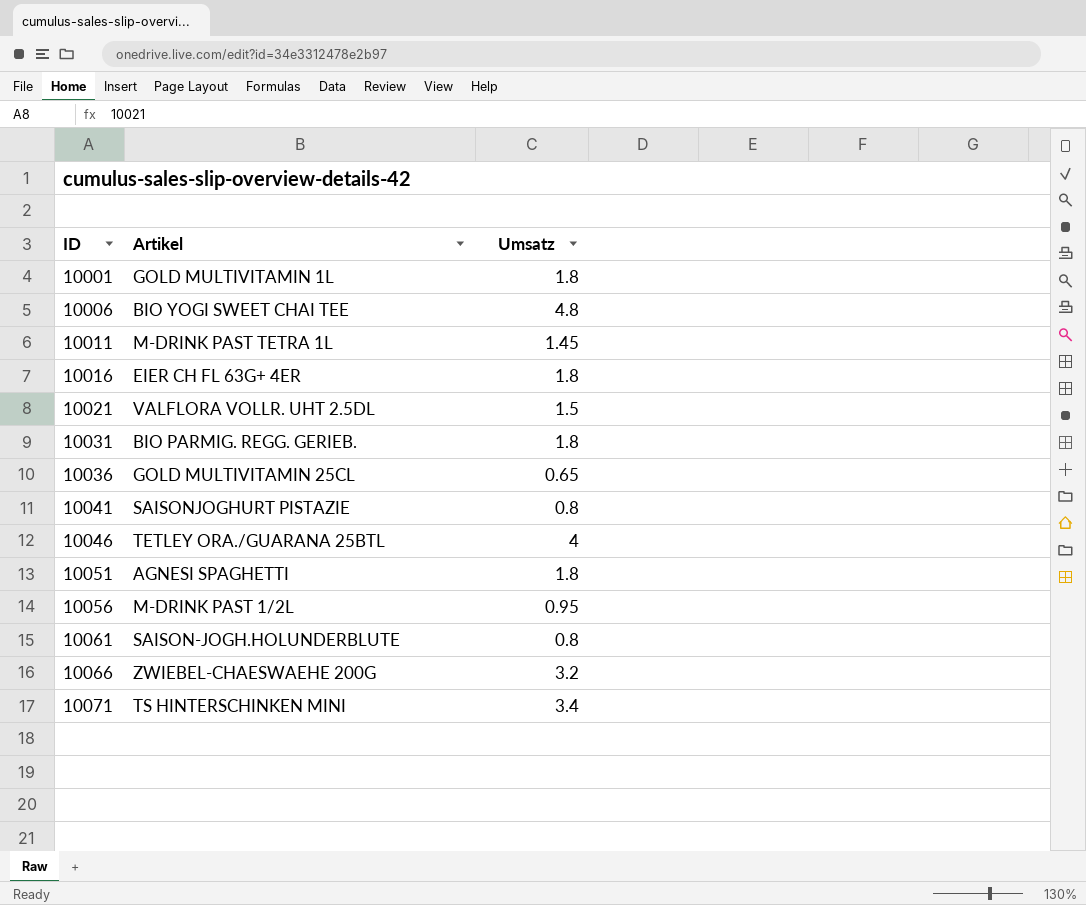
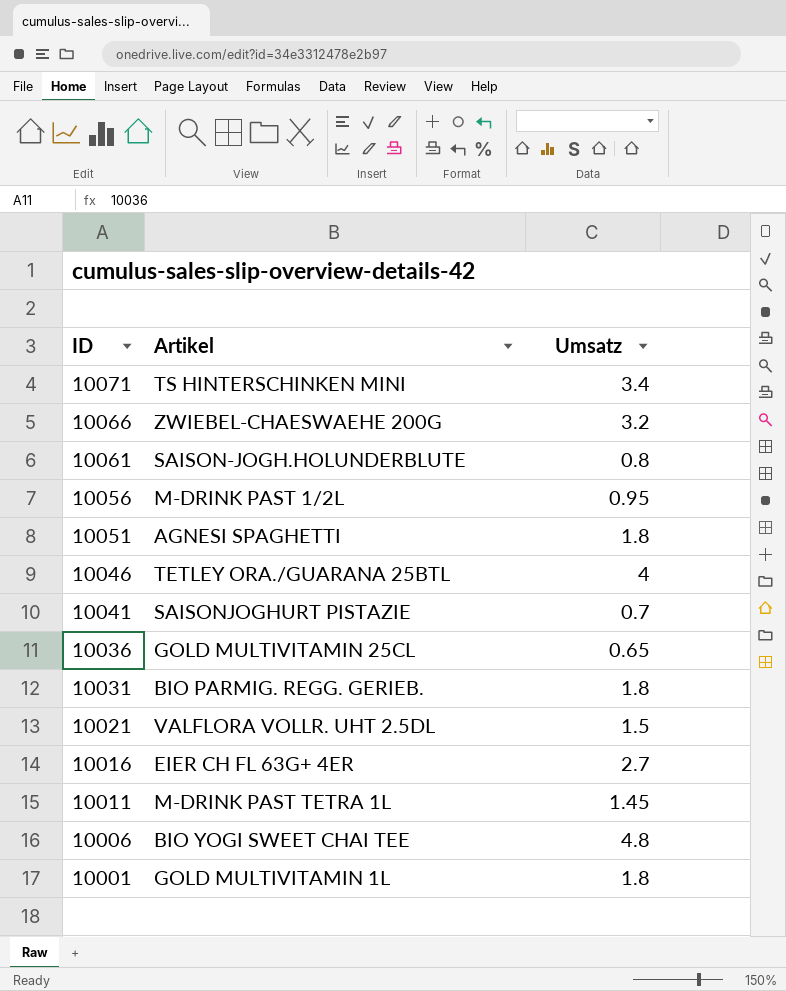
row order: ID ascending -> ID descending
10041 | Umsatz: 0.8 -> 0.7
10016 | Umsatz: 1.8 -> 2.7

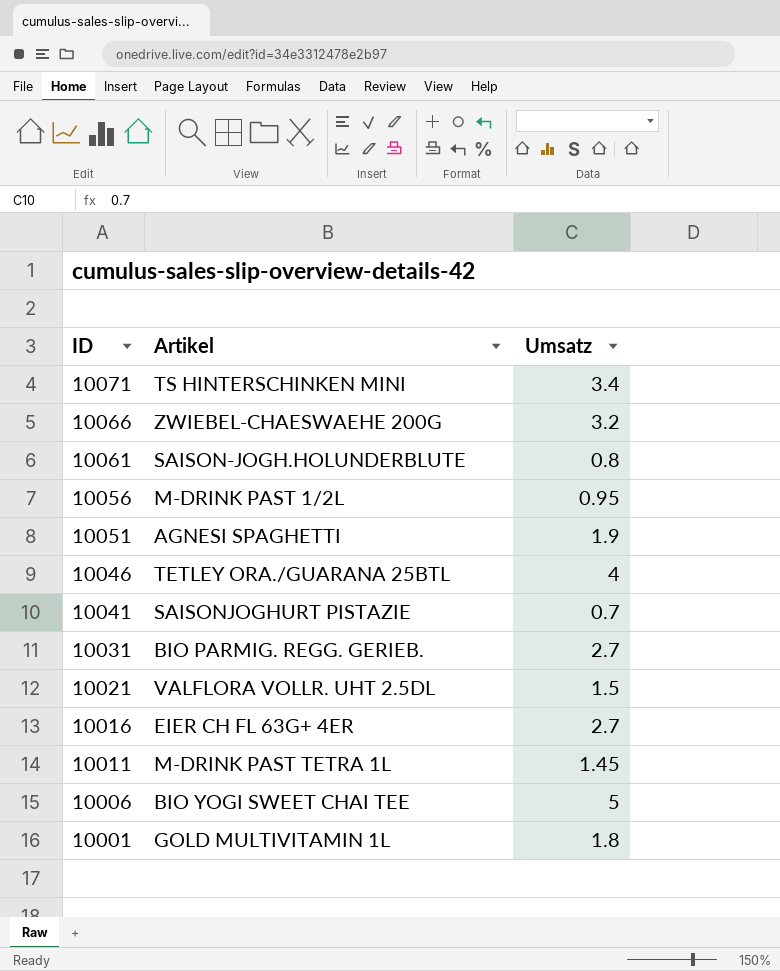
row 10036: GOLD MULTIVITAMIN 25CL | 0.65 -> none
10051 | Umsatz: 1.8 -> 1.9
10031 | Umsatz: 1.8 -> 2.7
10006 | Umsatz: 4.8 -> 5

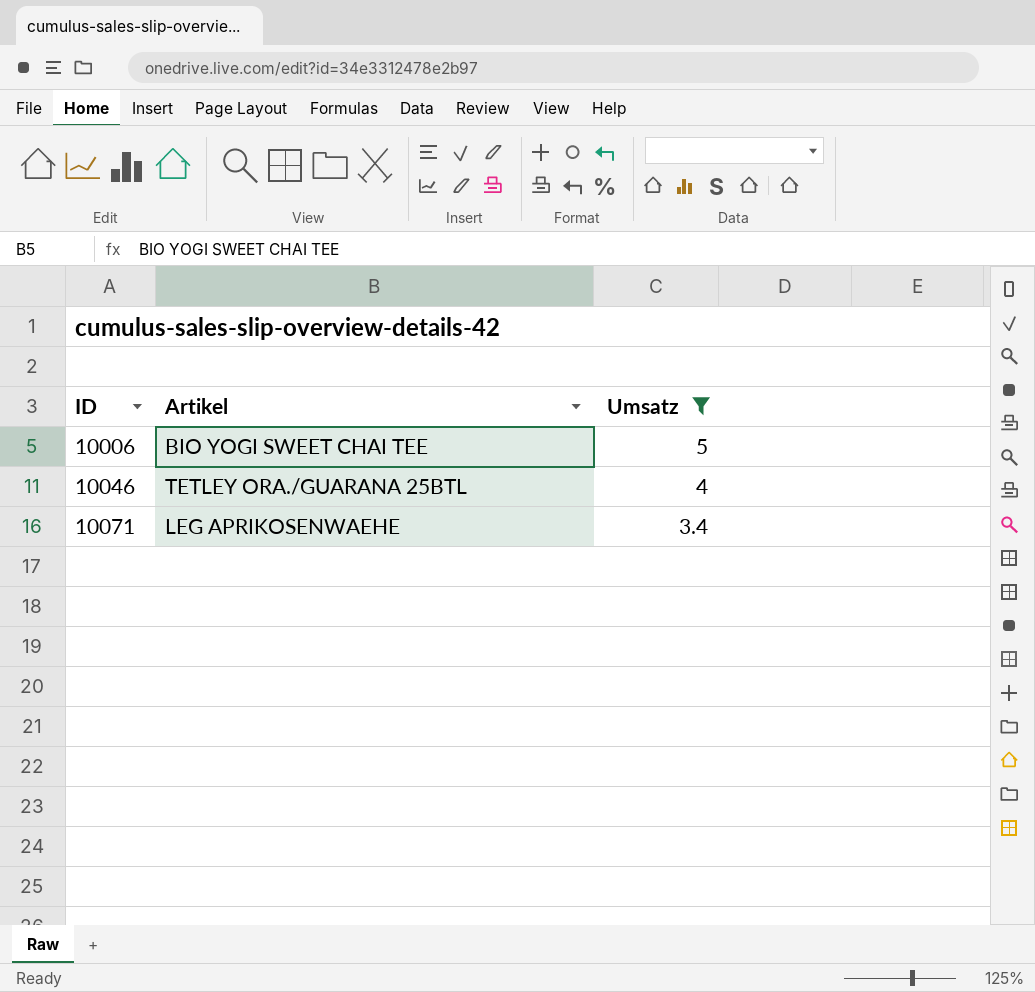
filter: none -> Umsatz >= 3.4
row order: ID descending -> ID ascending
10071 | Artikel: TS HINTERSCHINKEN MINI -> LEG APRIKOSENWAEHE

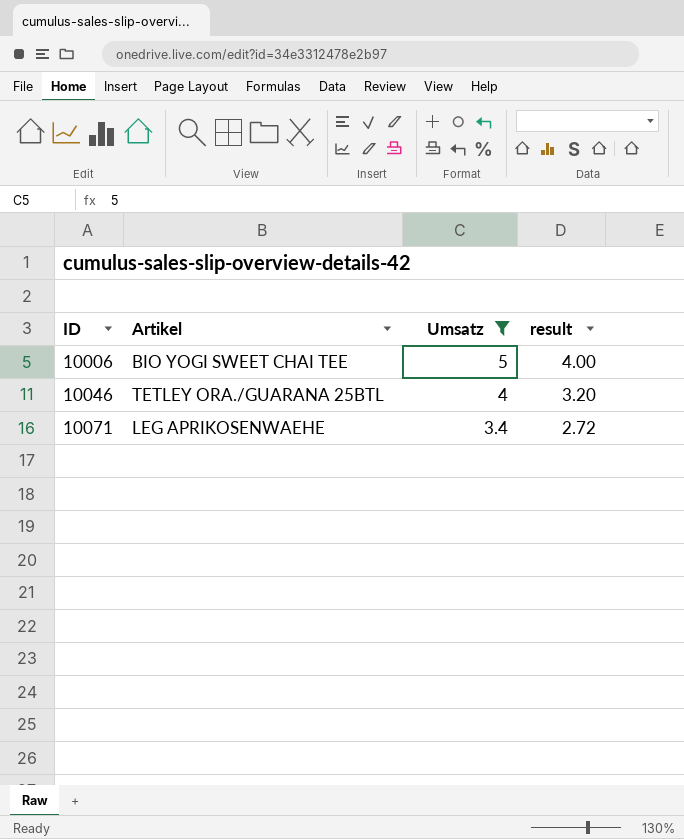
column result | formula: none -> [Umsatz] * 0.8

